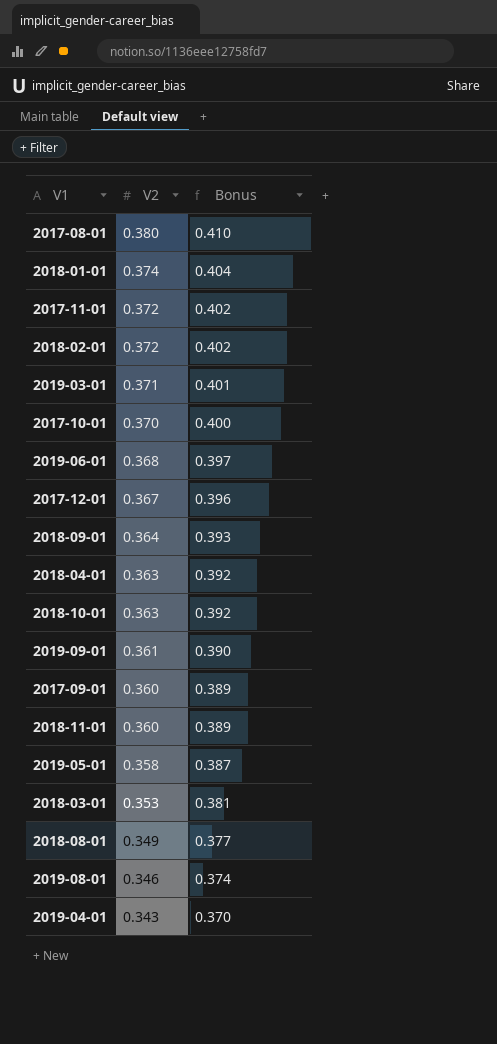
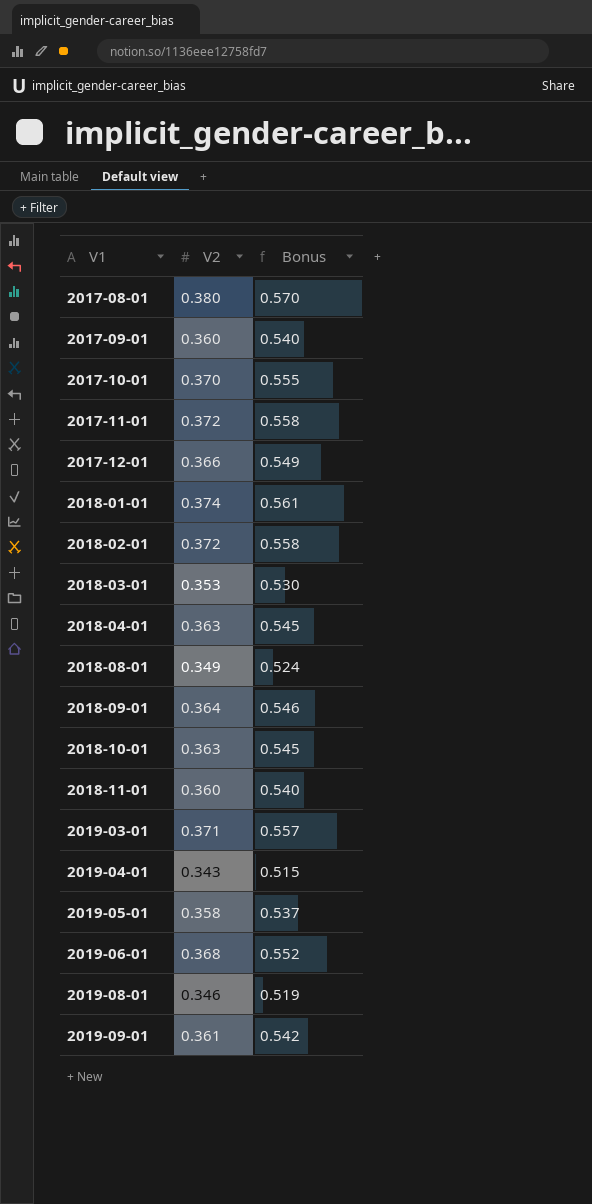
row order: V2 descending -> V1 ascending
column Bonus | formula: [V2] * 1.08 -> [V2] * 1.5
2017-12-01 | V2: 0.367 -> 0.366

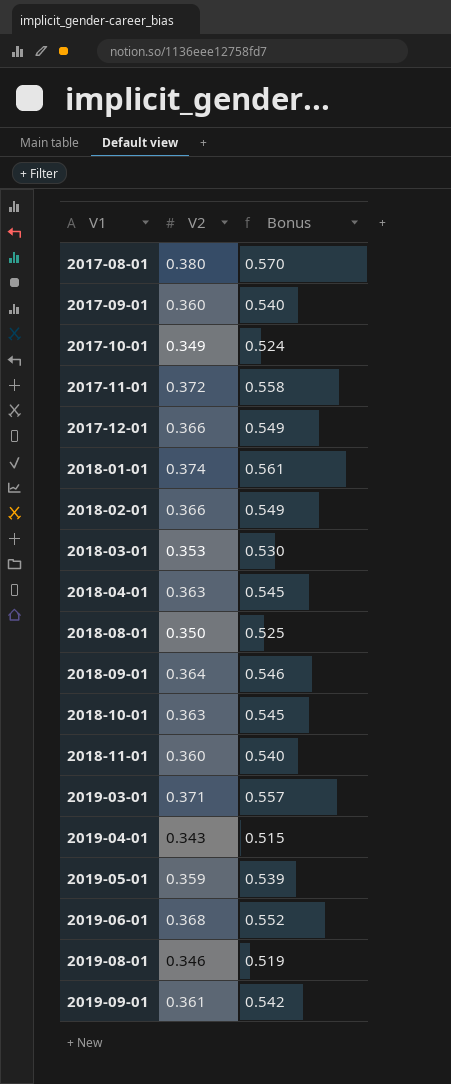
2017-10-01 | V2: 0.370 -> 0.349
2017-10-01 | Bonus: 0.555 -> 0.524
2018-02-01 | V2: 0.372 -> 0.366
2018-02-01 | Bonus: 0.558 -> 0.549
2018-08-01 | V2: 0.349 -> 0.350
2018-08-01 | Bonus: 0.524 -> 0.525
2019-05-01 | V2: 0.358 -> 0.359
2019-05-01 | Bonus: 0.537 -> 0.539

